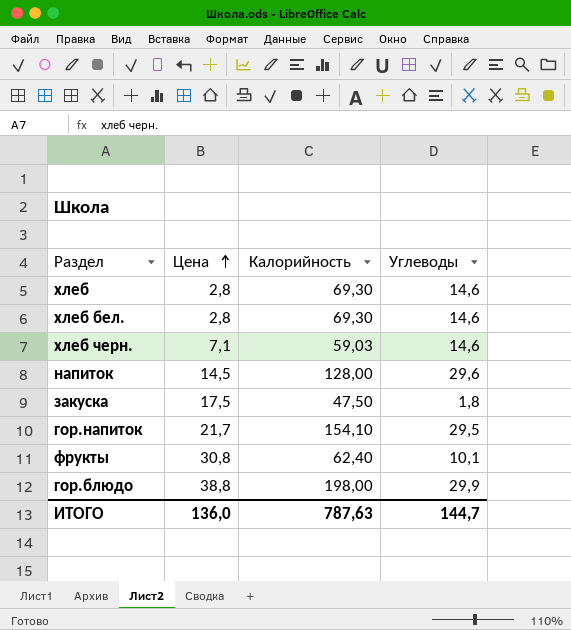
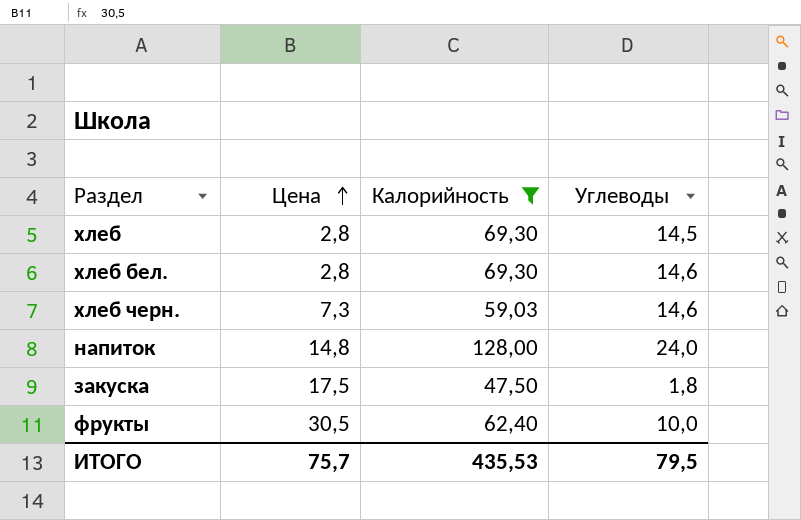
filter: none -> Калорийность <= 128,00
хлеб | Углеводы: 14,6 -> 14,5
хлеб черн. | Цена: 7,1 -> 7,3
напиток | Цена: 14,5 -> 14,8
напиток | Углеводы: 29,6 -> 24,0
фрукты | Цена: 30,8 -> 30,5
фрукты | Углеводы: 10,1 -> 10,0
ИТОГО | Цена: 136,0 -> 75,7
ИТОГО | Калорийность: 787,63 -> 435,53
ИТОГО | Углеводы: 144,7 -> 79,5

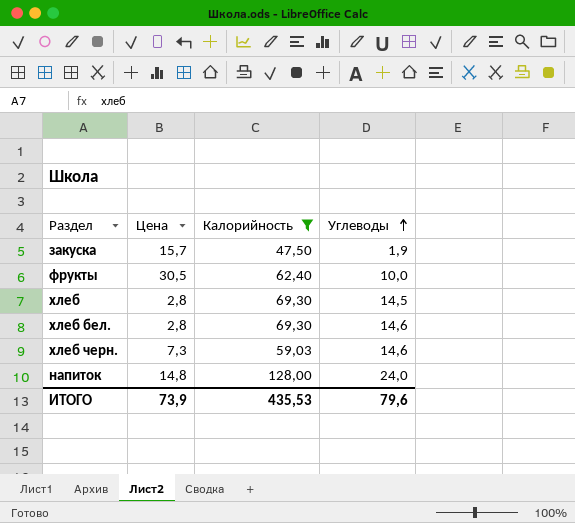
row order: Цена ascending -> Углеводы ascending
закуска | Цена: 17,5 -> 15,7
закуска | Углеводы: 1,8 -> 1,9
ИТОГО | Цена: 75,7 -> 73,9
ИТОГО | Углеводы: 79,5 -> 79,6

